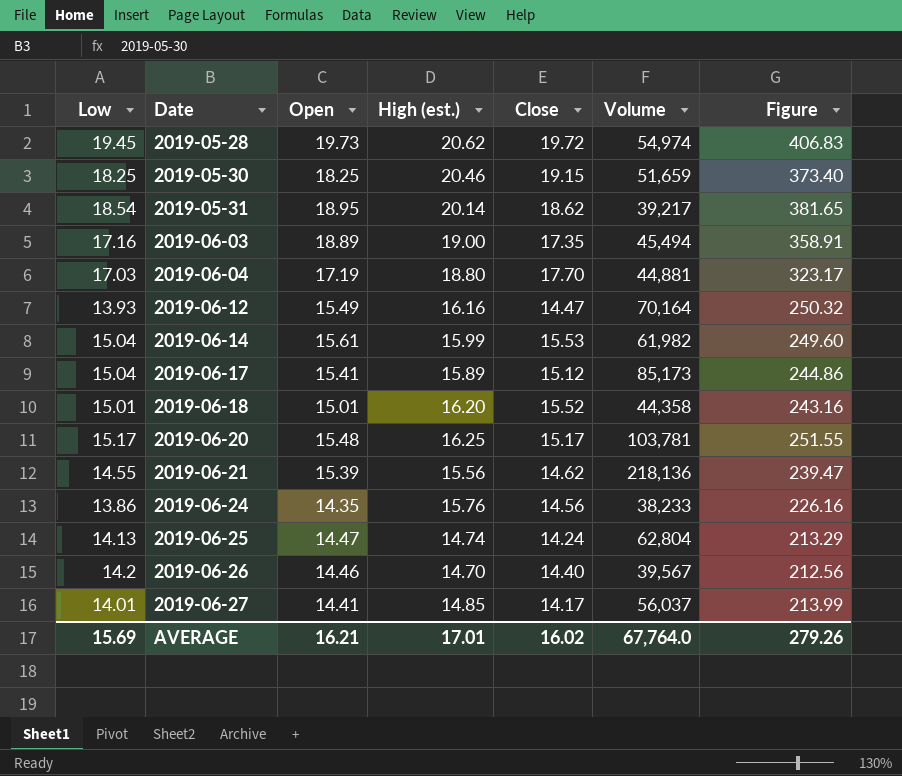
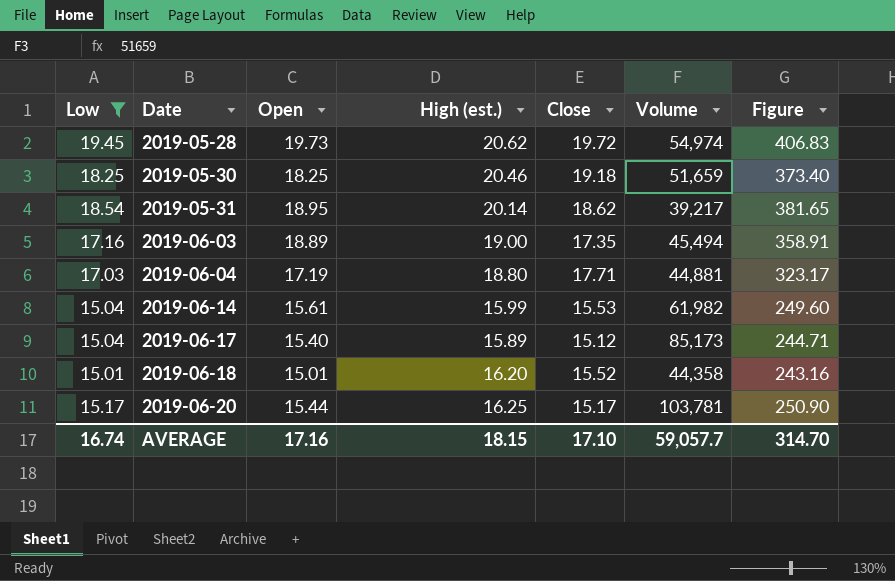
filter: none -> Low >= 15.01
2019-05-30 | Close: 19.15 -> 19.18
2019-06-04 | Close: 17.70 -> 17.71
2019-06-17 | Open: 15.41 -> 15.40
2019-06-17 | Figure: 244.86 -> 244.71
2019-06-20 | Open: 15.48 -> 15.44
2019-06-20 | Figure: 251.55 -> 250.90
AVERAGE | Low: 15.69 -> 16.74
AVERAGE | Open: 16.21 -> 17.16
AVERAGE | High (est.): 17.01 -> 18.15
AVERAGE | Close: 16.02 -> 17.10
AVERAGE | Volume: 67,764.0 -> 59,057.7
AVERAGE | Figure: 279.26 -> 314.70

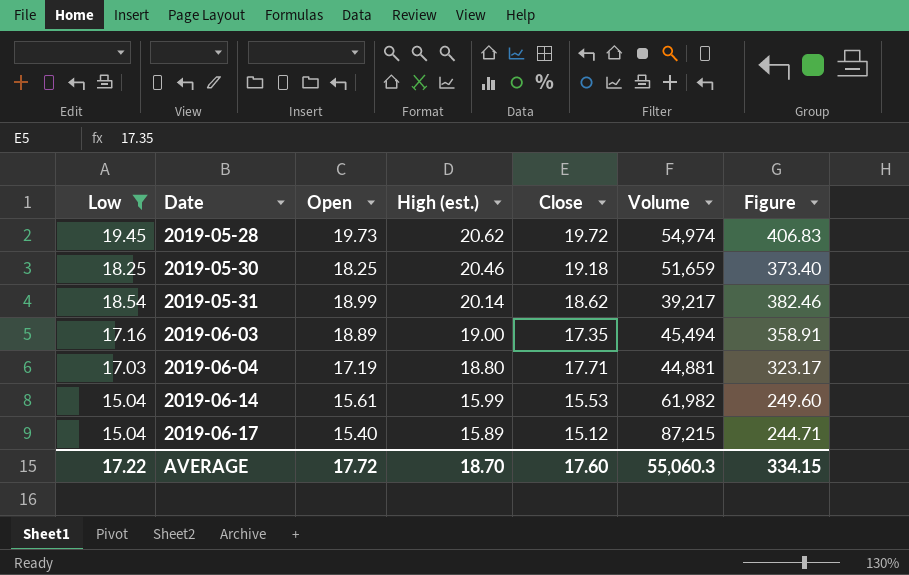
row 2019-06-18: 15.01 | 15.01 | 16.20 | 15.52 | 44,358 | 243.16 -> none
row 2019-06-20: 15.17 | 15.44 | 16.25 | 15.17 | 103,781 | 250.90 -> none
2019-05-31 | Open: 18.95 -> 18.99
2019-05-31 | Figure: 381.65 -> 382.46
2019-06-17 | Volume: 85,173 -> 87,215
AVERAGE | Low: 16.74 -> 17.22
AVERAGE | Open: 17.16 -> 17.72
AVERAGE | High (est.): 18.15 -> 18.70
AVERAGE | Close: 17.10 -> 17.60
AVERAGE | Volume: 59,057.7 -> 55,060.3
AVERAGE | Figure: 314.70 -> 334.15

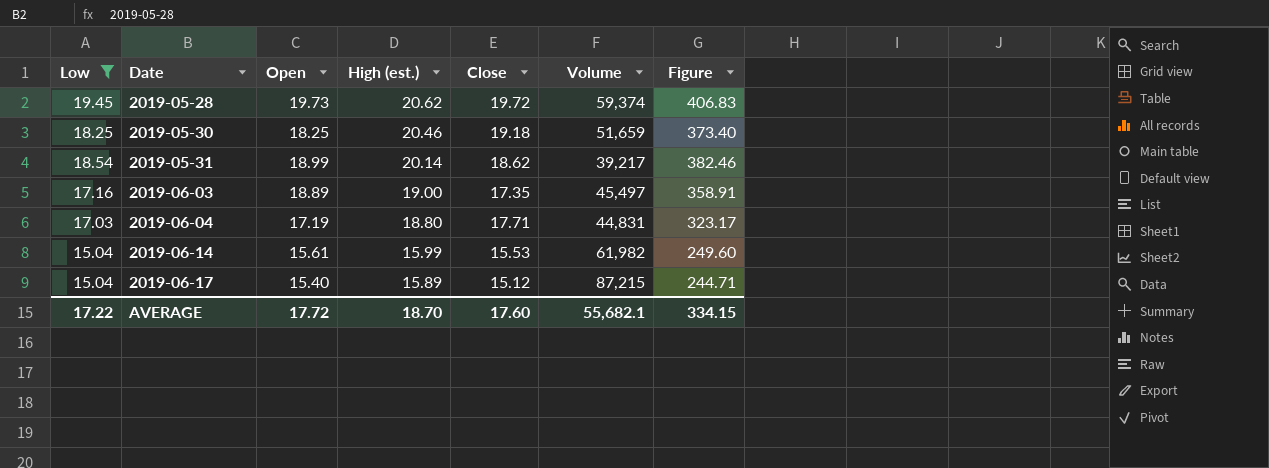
2019-05-28 | Volume: 54,974 -> 59,374
2019-06-03 | Volume: 45,494 -> 45,497
2019-06-04 | Volume: 44,881 -> 44,831
AVERAGE | Volume: 55,060.3 -> 55,682.1

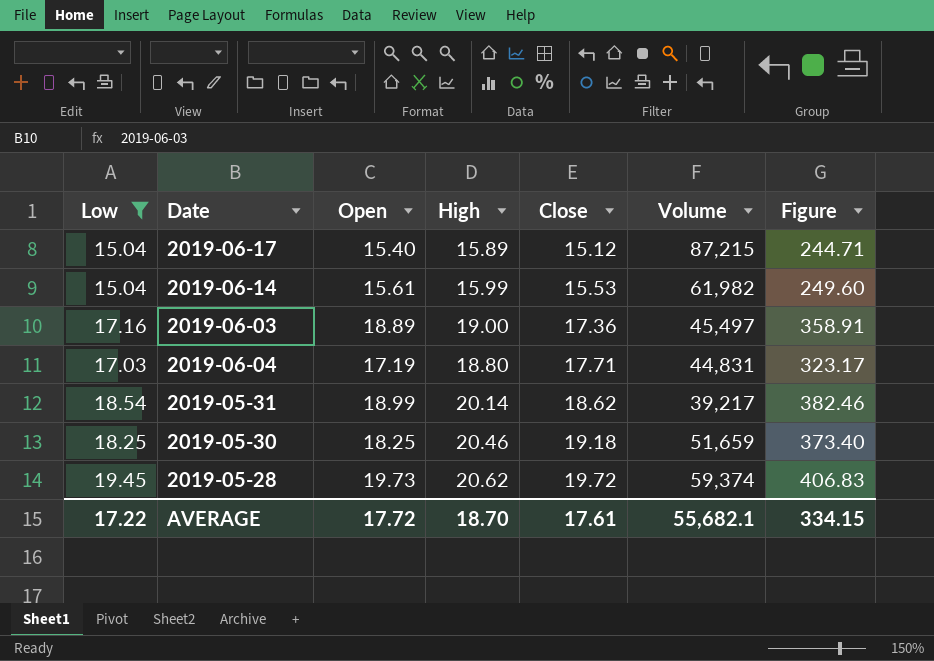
row order: Date ascending -> Close ascending
column name: High (est.) -> High
2019-06-03 | Close: 17.35 -> 17.36
AVERAGE | Close: 17.60 -> 17.61

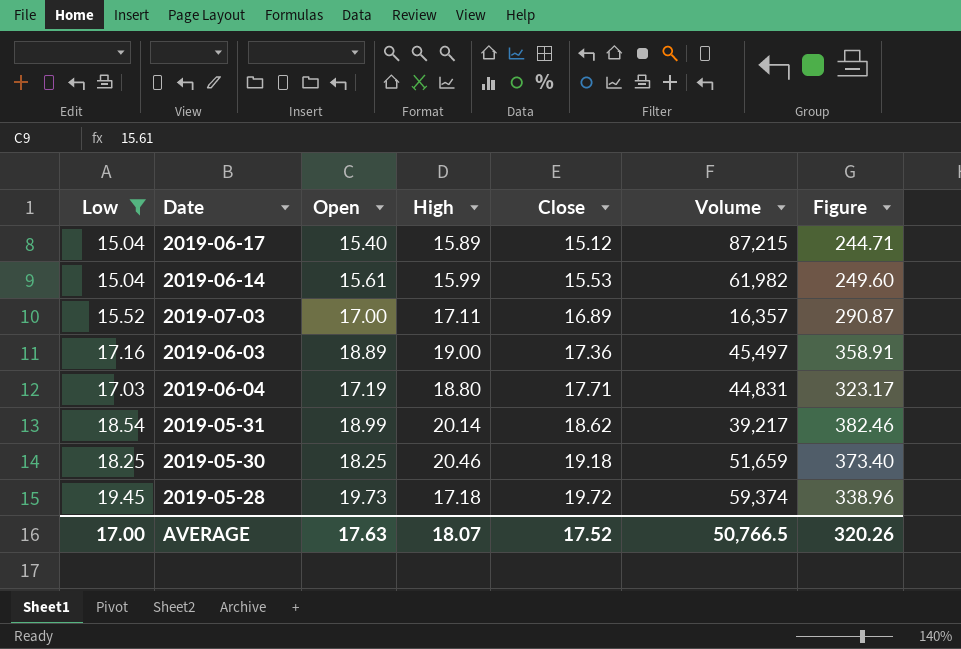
row 2019-07-03: none -> 15.52 | 17.00 | 17.11 | 16.89 | 16,357 | 290.87
2019-05-28 | High: 20.62 -> 17.18
2019-05-28 | Figure: 406.83 -> 338.96
AVERAGE | Low: 17.22 -> 17.00
AVERAGE | Open: 17.72 -> 17.63
AVERAGE | High: 18.70 -> 18.07
AVERAGE | Close: 17.61 -> 17.52
AVERAGE | Volume: 55,682.1 -> 50,766.5
AVERAGE | Figure: 334.15 -> 320.26

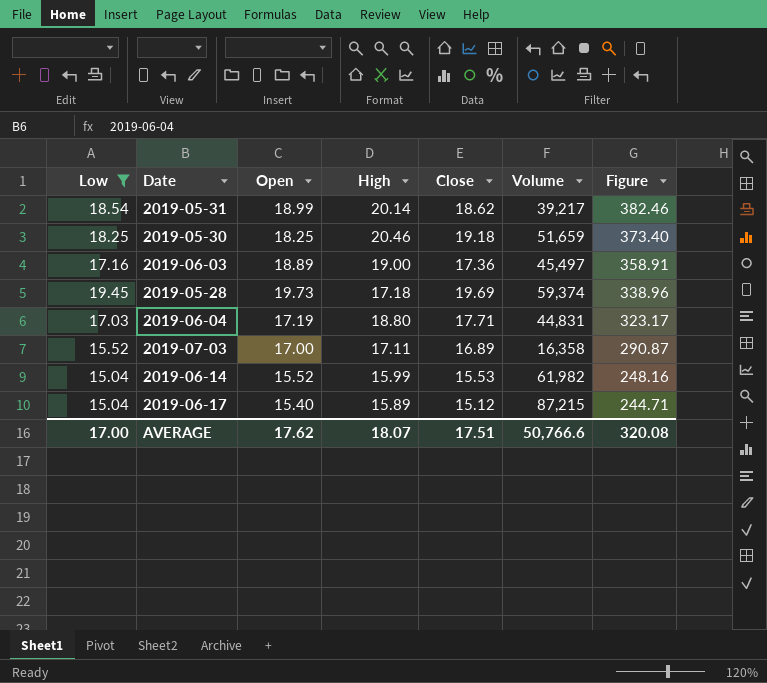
row order: Close ascending -> Figure descending
2019-05-28 | Close: 19.72 -> 19.69
2019-07-03 | Volume: 16,357 -> 16,358
2019-06-14 | Open: 15.61 -> 15.52
2019-06-14 | Figure: 249.60 -> 248.16
AVERAGE | Open: 17.63 -> 17.62
AVERAGE | Close: 17.52 -> 17.51
AVERAGE | Volume: 50,766.5 -> 50,766.6
AVERAGE | Figure: 320.26 -> 320.08

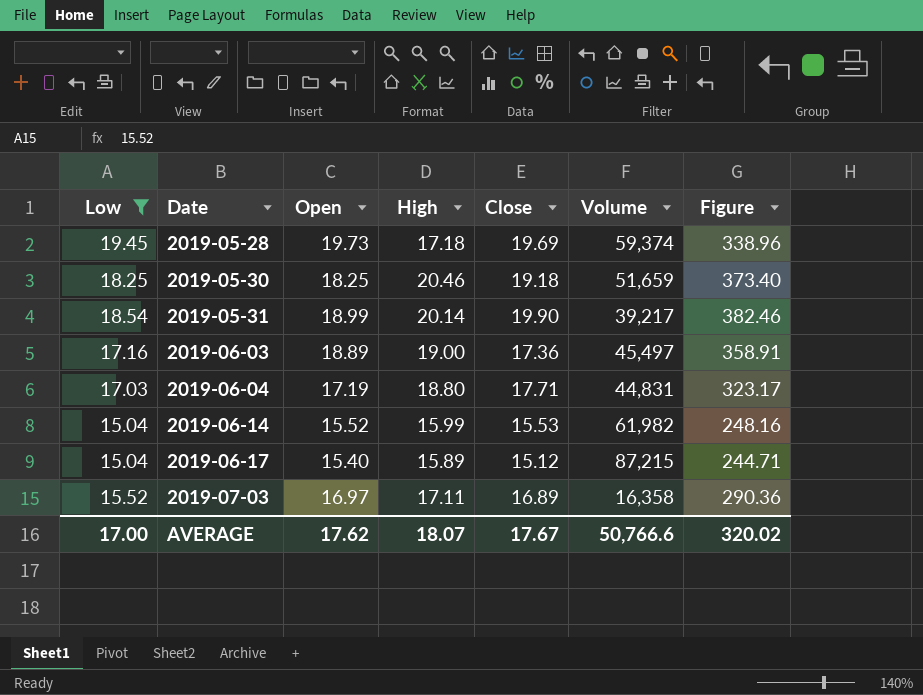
row order: Figure descending -> Date ascending
2019-05-31 | Close: 18.62 -> 19.90
2019-07-03 | Open: 17.00 -> 16.97
2019-07-03 | Figure: 290.87 -> 290.36
AVERAGE | Close: 17.51 -> 17.67
AVERAGE | Figure: 320.08 -> 320.02

